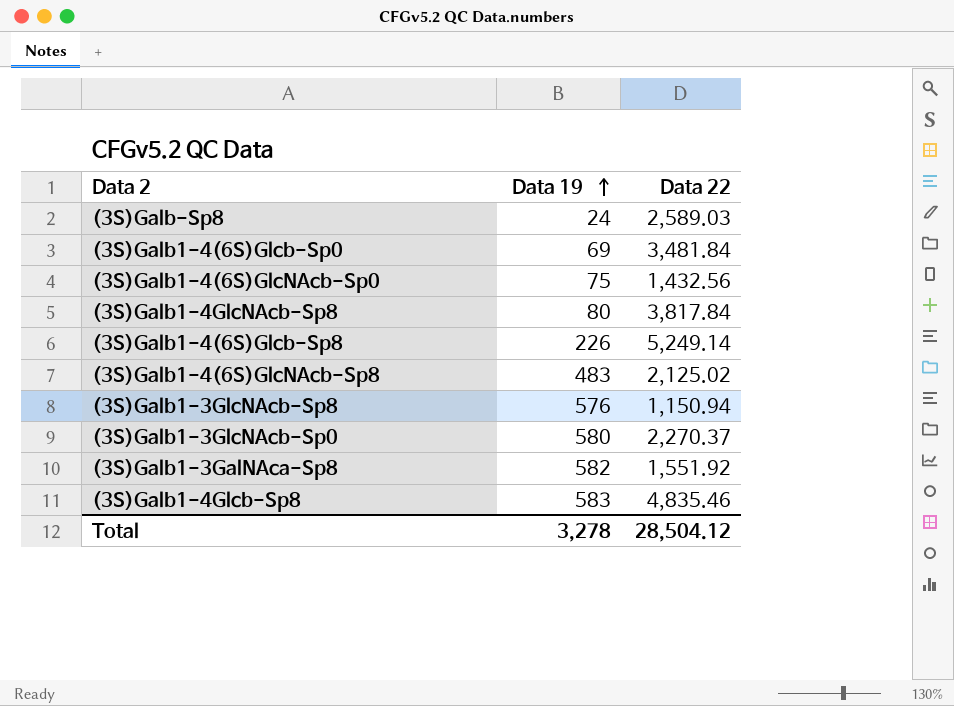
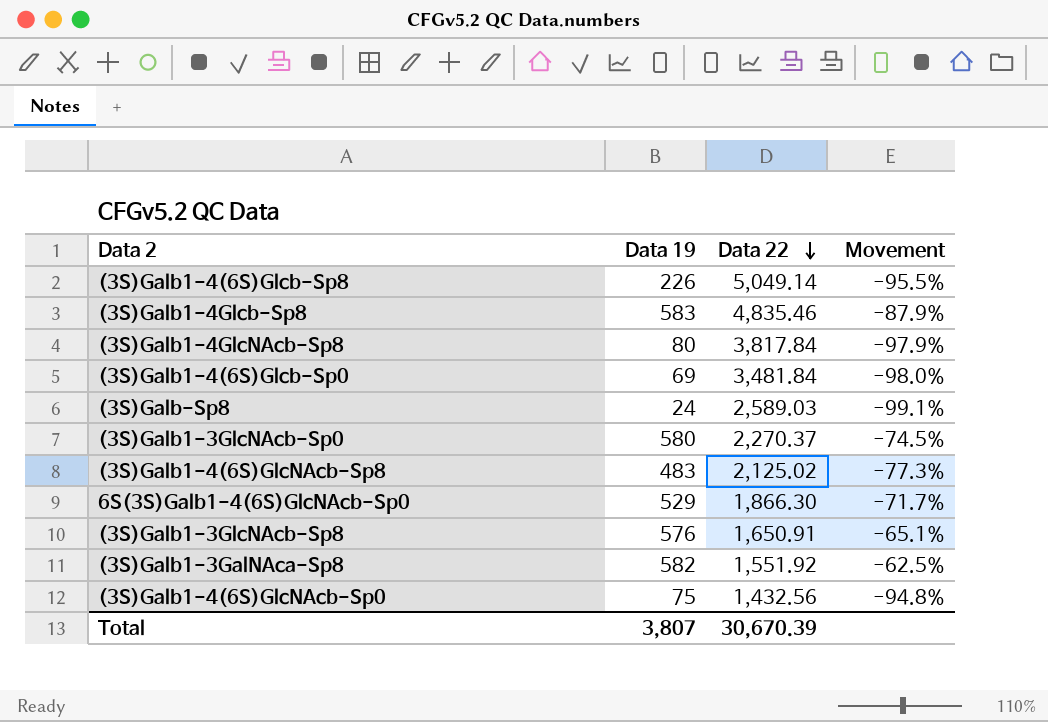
row order: Data 19 ascending -> Data 22 descending
column Movement | formula: none -> ([Data 19] - [Data 22]) / [Data 22]
(3S)Galb1-4(6S)Glcb-Sp8 | Data 22: 5,249.14 -> 5,049.14
row 6S(3S)Galb1-4(6S)GlcNAcb-Sp0: none -> 529 | 1,866.30 | -71.7%
(3S)Galb1-3GlcNAcb-Sp8 | Data 22: 1,150.94 -> 1,650.91
Total | Data 19: 3,278 -> 3,807
Total | Data 22: 28,504.12 -> 30,670.39

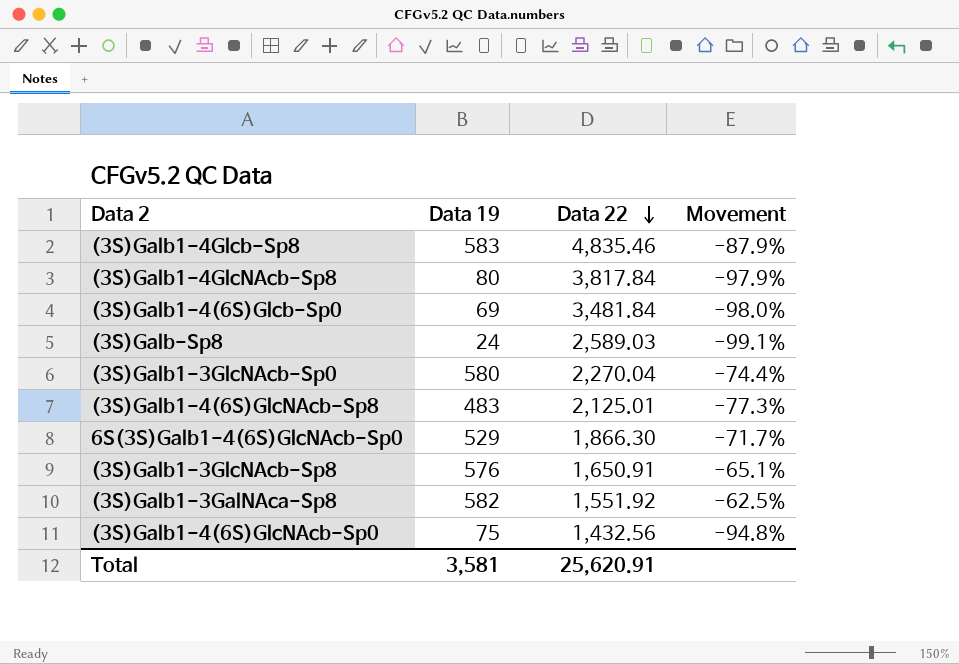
row (3S)Galb1-4(6S)Glcb-Sp8: 226 | 5,049.14 | -95.5% -> none
(3S)Galb1-3GlcNAcb-Sp0 | Data 22: 2,270.37 -> 2,270.04
(3S)Galb1-3GlcNAcb-Sp0 | Movement: -74.5% -> -74.4%
(3S)Galb1-4(6S)GlcNAcb-Sp8 | Data 22: 2,125.02 -> 2,125.01
Total | Data 19: 3,807 -> 3,581
Total | Data 22: 30,670.39 -> 25,620.91

